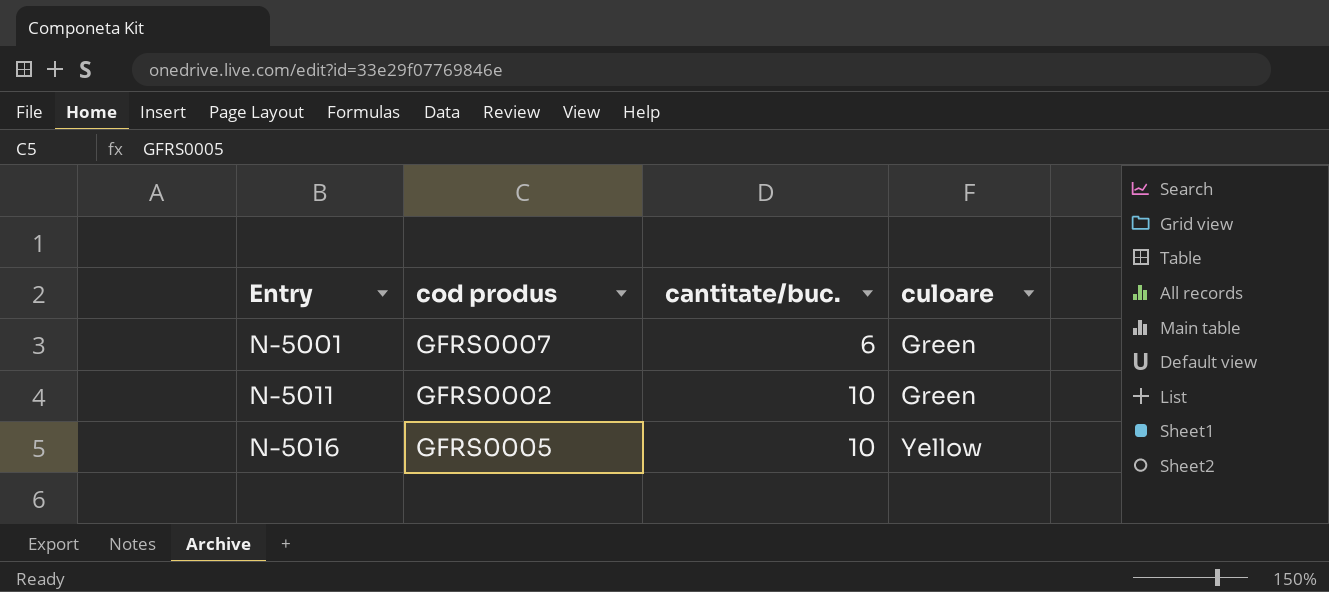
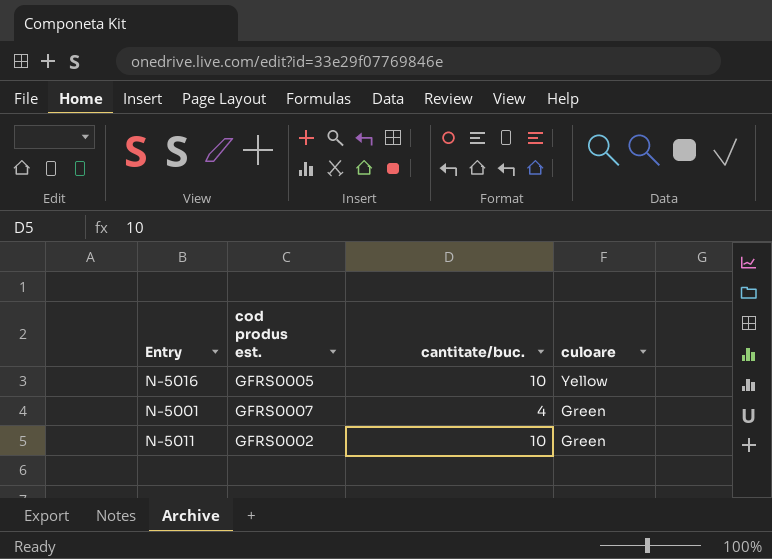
row order: Entry ascending -> culoare descending
column name: cod produs -> cod produs est.
N-5001 | cantitate/buc.: 6 -> 4

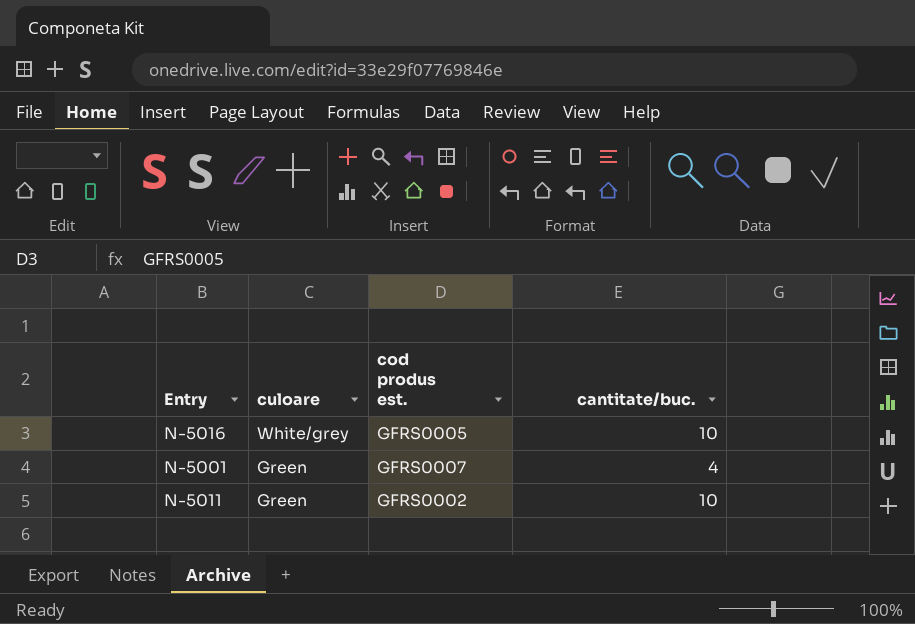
column culoare | position: 4 -> 2
N-5016 | culoare: Yellow -> White/grey

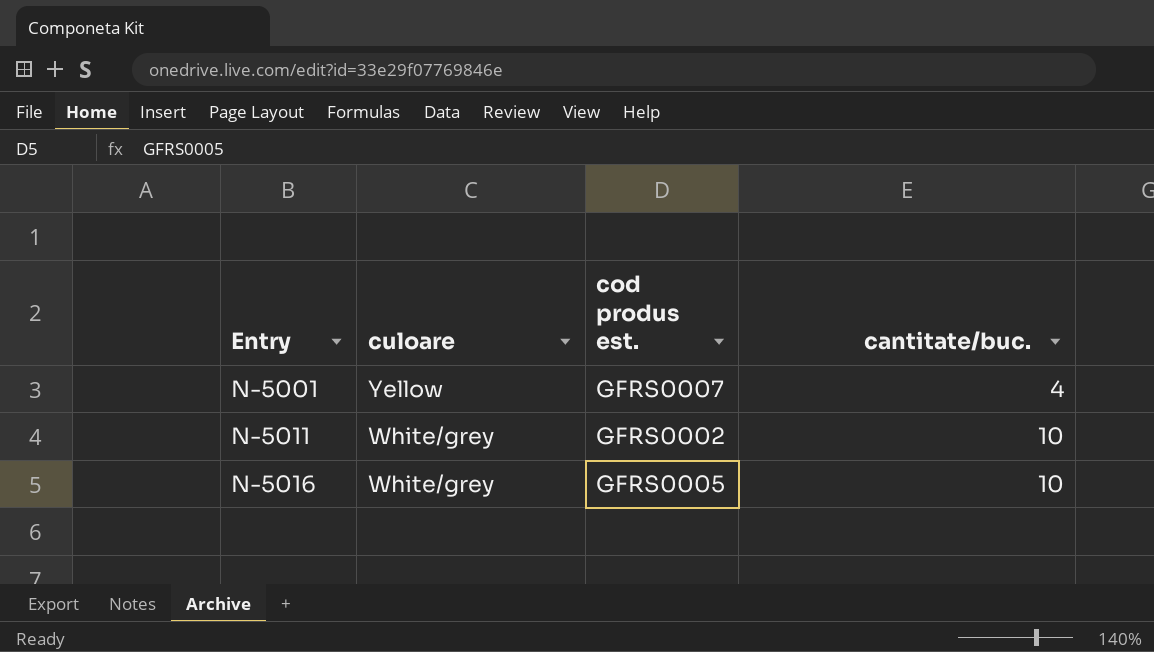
row order: culoare descending -> Entry ascending
N-5001 | culoare: Green -> Yellow
N-5011 | culoare: Green -> White/grey

